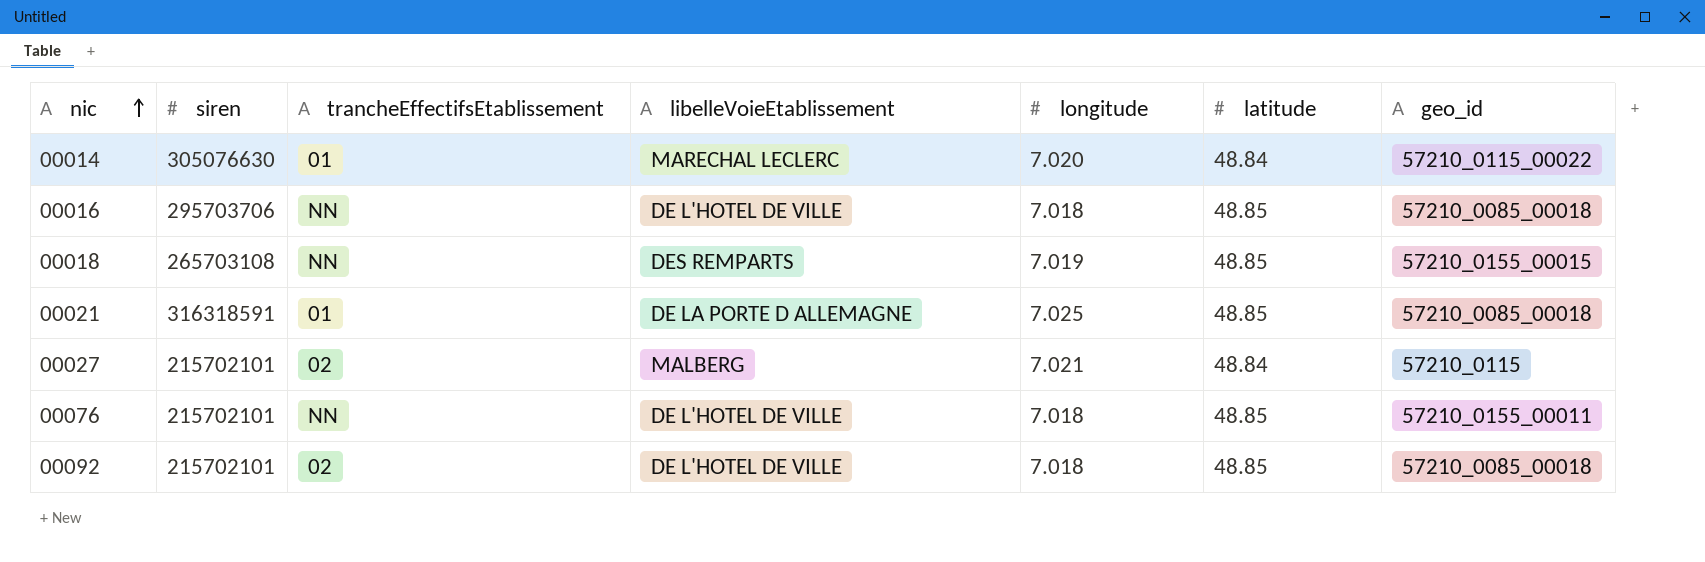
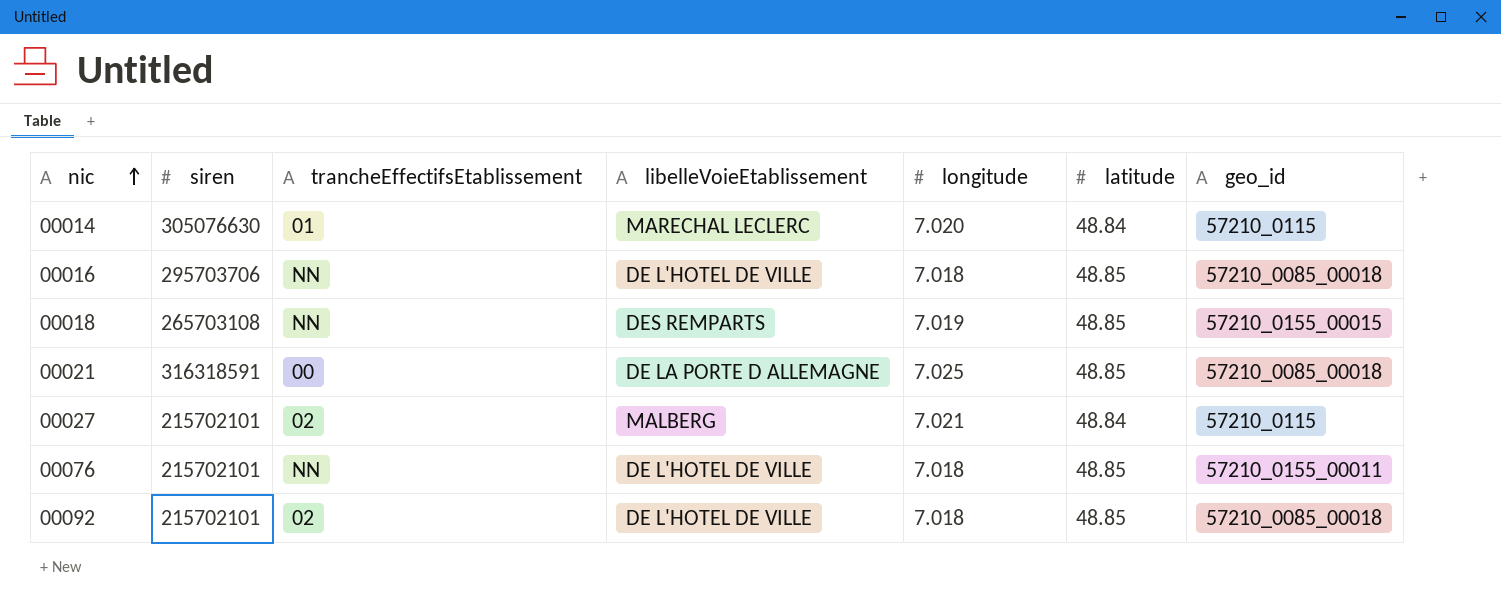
00014 | geo_id: 57210_0115_00022 -> 57210_0115
00021 | trancheEffectifsEtablissement: 01 -> 00

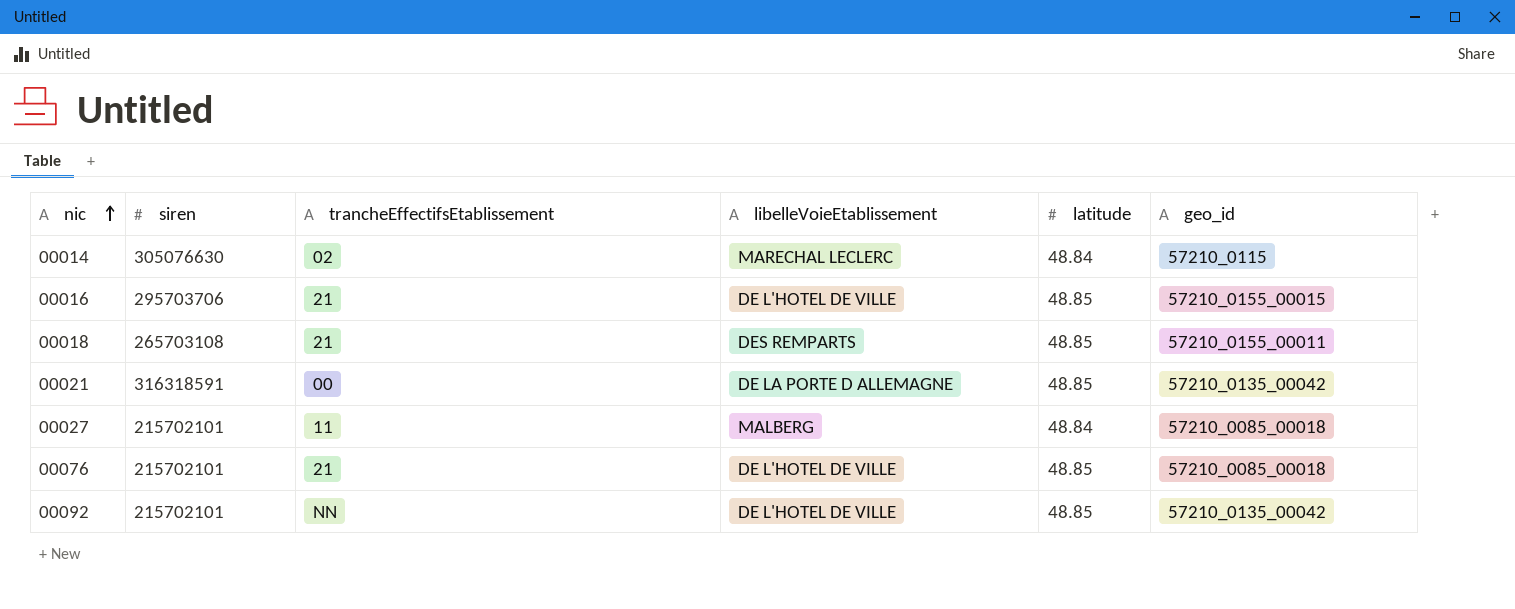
column longitude | position: 5 -> none
00014 | trancheEffectifsEtablissement: 01 -> 02
00016 | trancheEffectifsEtablissement: NN -> 21
00016 | geo_id: 57210_0085_00018 -> 57210_0155_00015
00018 | trancheEffectifsEtablissement: NN -> 21
00018 | geo_id: 57210_0155_00015 -> 57210_0155_00011
00021 | geo_id: 57210_0085_00018 -> 57210_0135_00042
00027 | trancheEffectifsEtablissement: 02 -> 11
00027 | geo_id: 57210_0115 -> 57210_0085_00018
00076 | trancheEffectifsEtablissement: NN -> 21
00076 | geo_id: 57210_0155_00011 -> 57210_0085_00018
00092 | trancheEffectifsEtablissement: 02 -> NN
00092 | geo_id: 57210_0085_00018 -> 57210_0135_00042

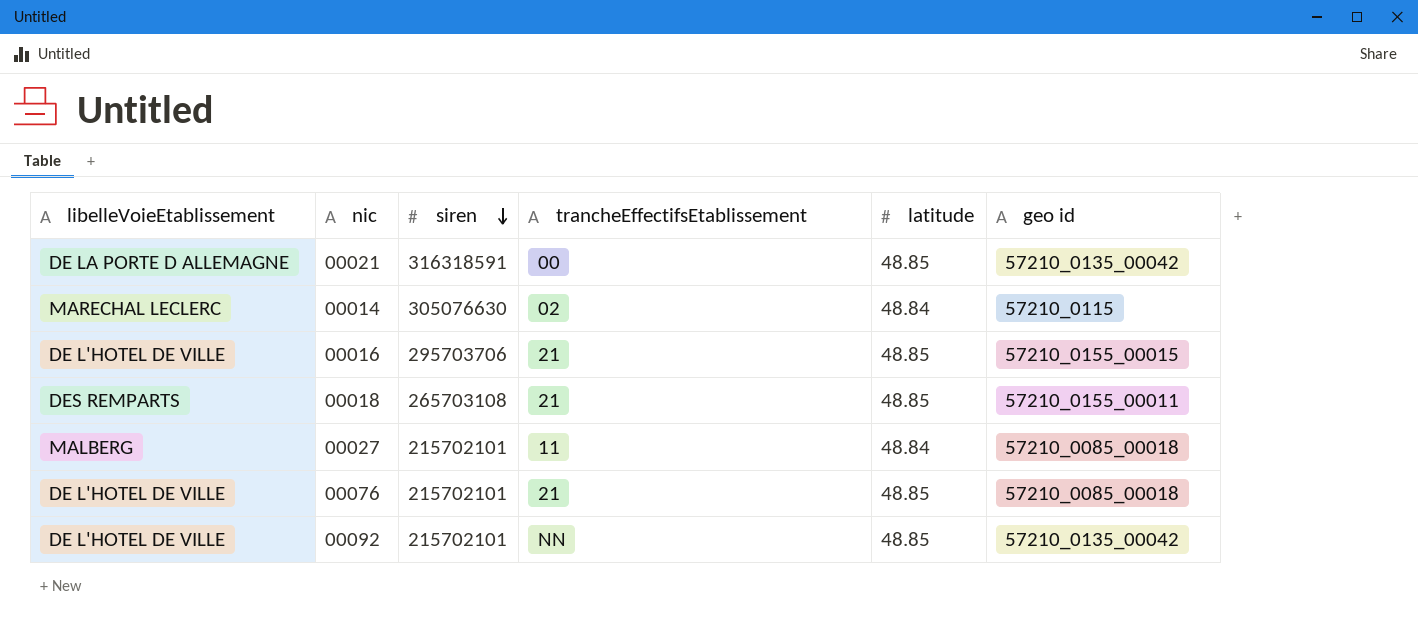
row order: nic ascending -> siren descending
column libelleVoieEtablissement | position: 4 -> 1
column name: geo_id -> geo id

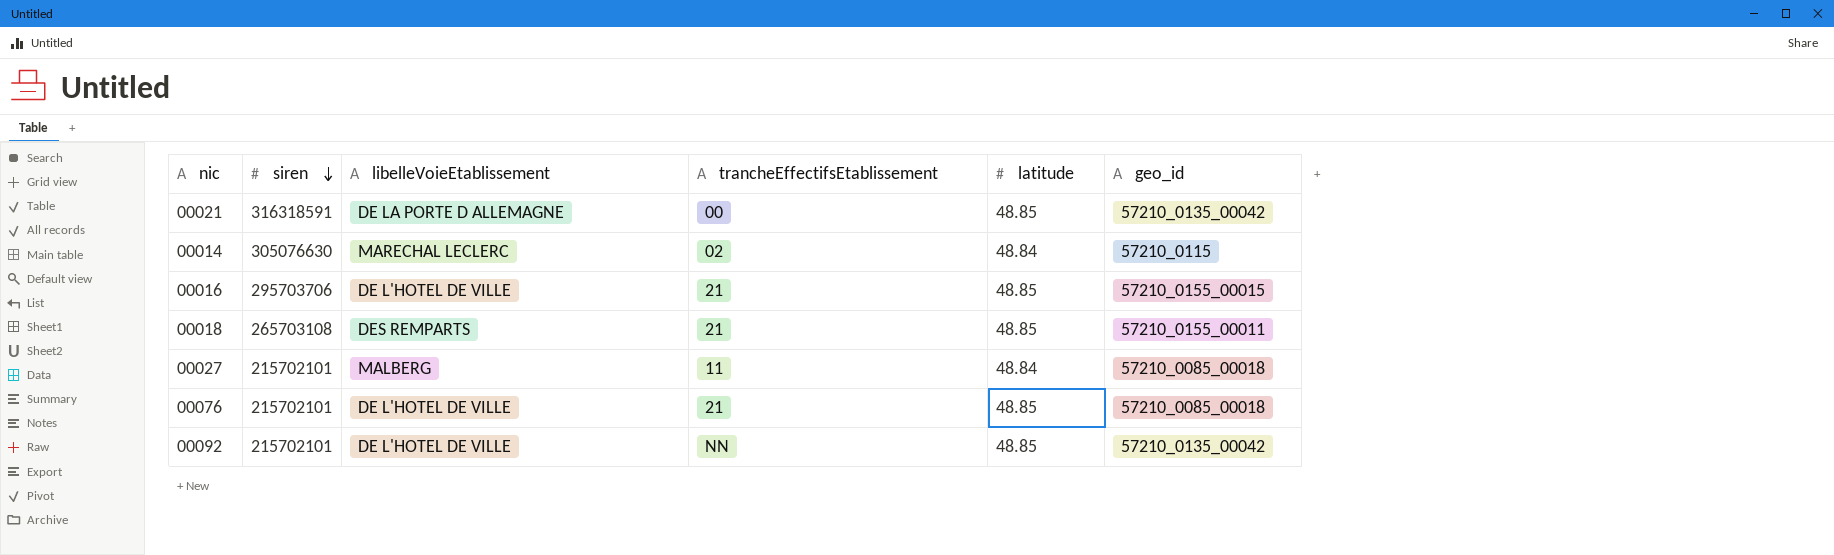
column libelleVoieEtablissement | position: 1 -> 3
column name: geo id -> geo_id

